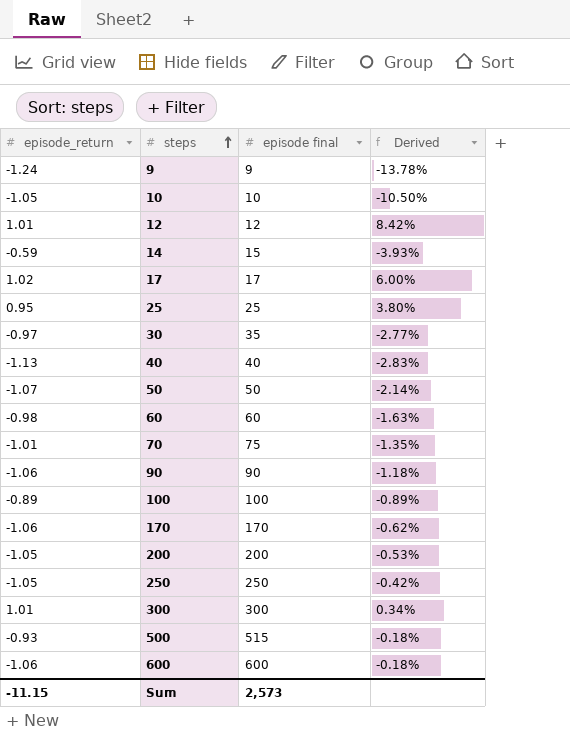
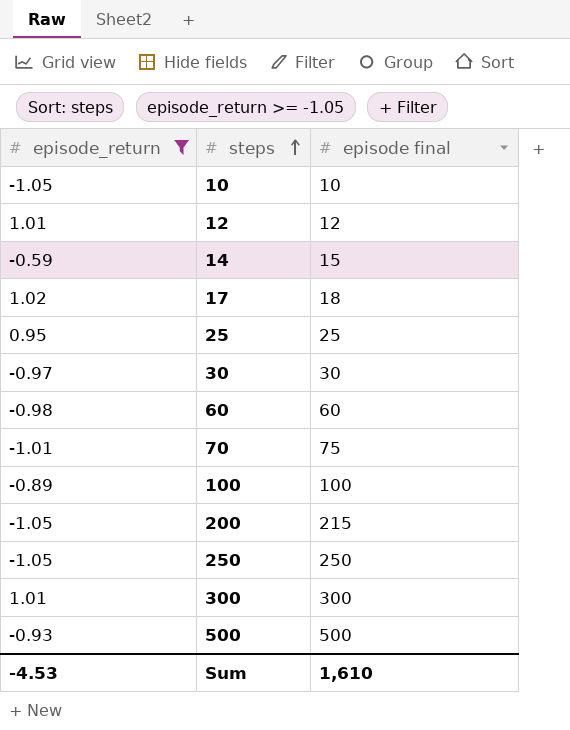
filter: none -> episode_return >= -1.05
column Derived | formula: [episode_return] / [episode final] -> none
17 | episode final: 17 -> 18
30 | episode final: 35 -> 30
200 | episode final: 200 -> 215
500 | episode final: 515 -> 500
Sum | episode_return: -11.15 -> -4.53
Sum | episode final: 2,573 -> 1,610

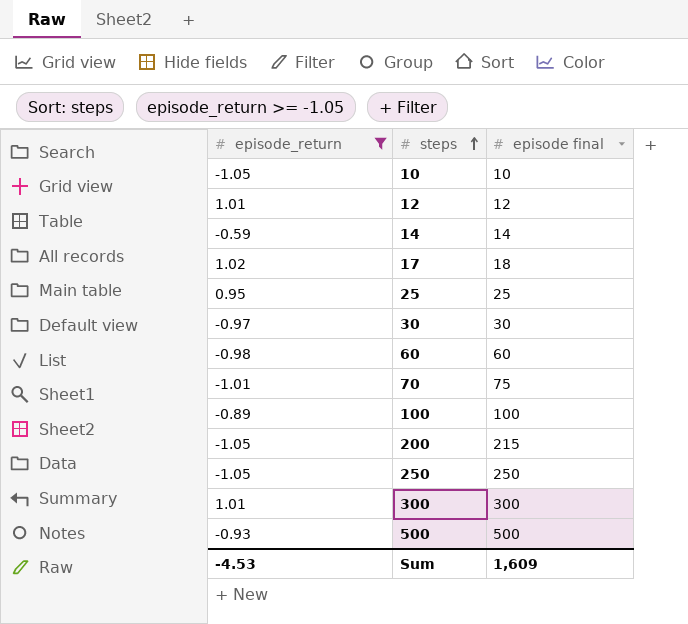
14 | episode final: 15 -> 14
Sum | episode final: 1,610 -> 1,609

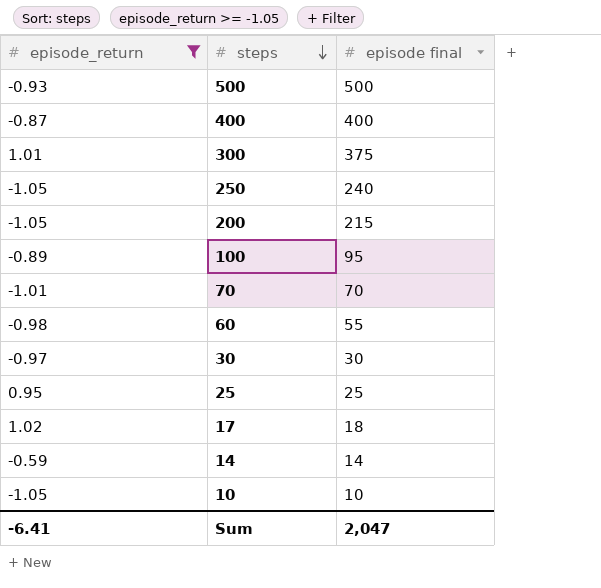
row order: steps ascending -> steps descending
row 12: 1.01 | 12 -> none
row 400: none -> -0.87 | 400
300 | episode final: 300 -> 375
250 | episode final: 250 -> 240
100 | episode final: 100 -> 95
70 | episode final: 75 -> 70
60 | episode final: 60 -> 55
Sum | episode_return: -4.53 -> -6.41
Sum | episode final: 1,609 -> 2,047

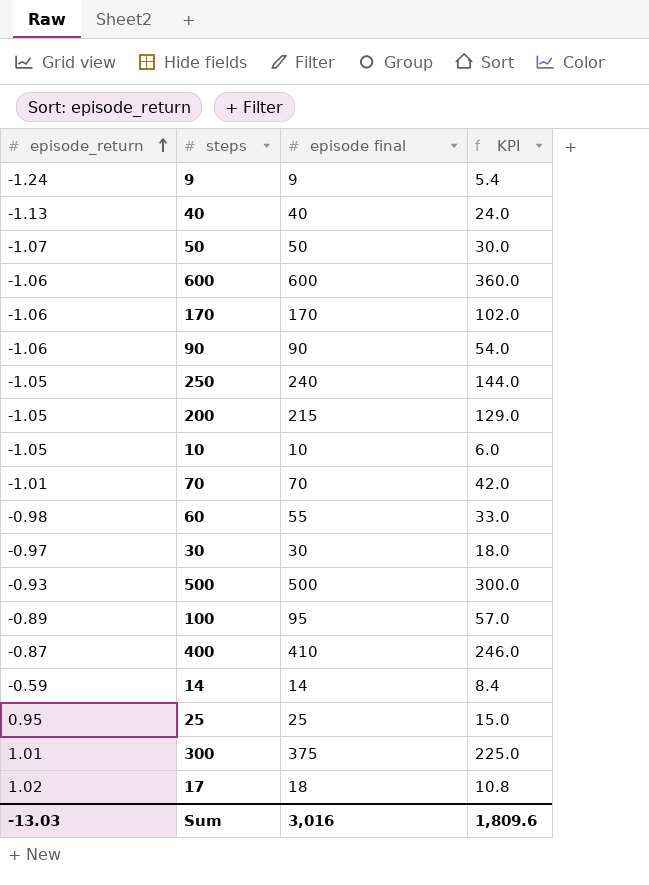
filter: episode_return >= -1.05 -> none
row order: steps descending -> episode_return ascending
column KPI | formula: none -> [episode final] * 0.6
400 | episode final: 400 -> 410
Sum | episode_return: -6.41 -> -13.03
Sum | episode final: 2,047 -> 3,016

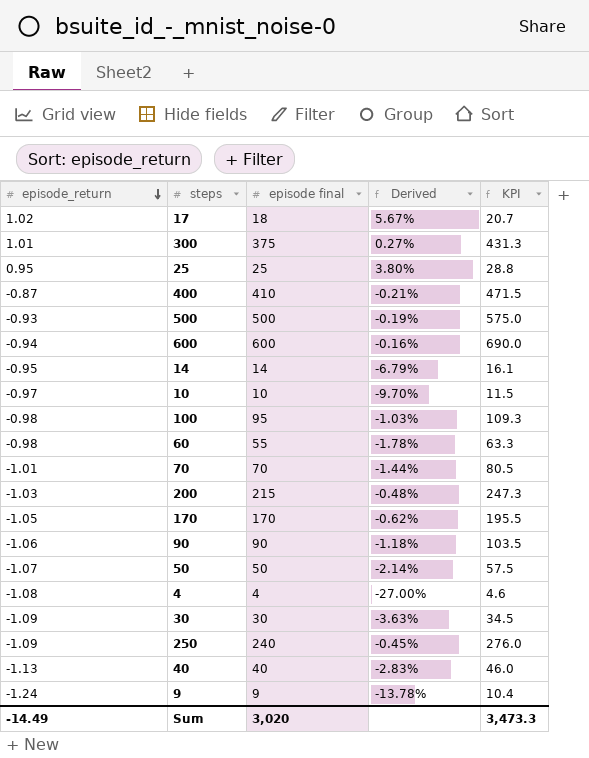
row order: episode_return ascending -> episode_return descending
column Derived | formula: none -> [episode_return] / [episode final]
column KPI | formula: [episode final] * 0.6 -> [episode final] * 1.15
600 | episode_return: -1.06 -> -0.94
14 | episode_return: -0.59 -> -0.95
10 | episode_return: -1.05 -> -0.97
100 | episode_return: -0.89 -> -0.98
200 | episode_return: -1.05 -> -1.03
170 | episode_return: -1.06 -> -1.05
row 4: none -> -1.08 | 4 | -27.00% | 4.6
30 | episode_return: -0.97 -> -1.09
250 | episode_return: -1.05 -> -1.09
Sum | episode_return: -13.03 -> -14.49
Sum | episode final: 3,016 -> 3,020
Sum | KPI: 1,809.6 -> 3,473.3

